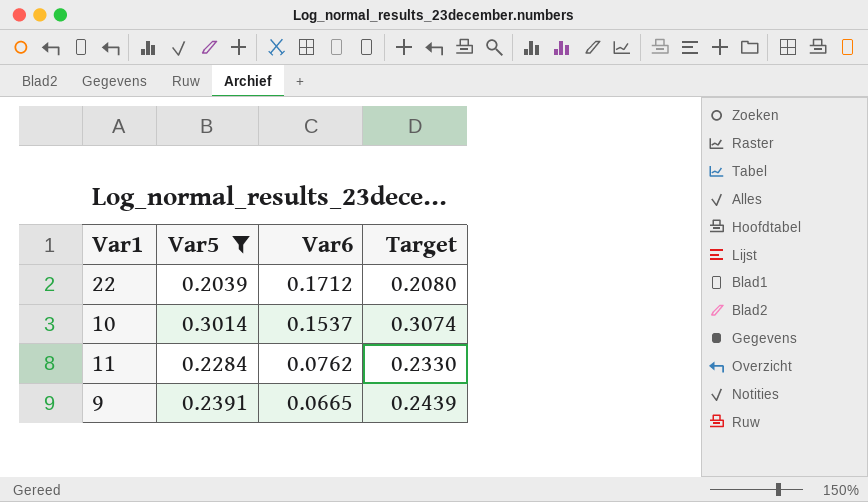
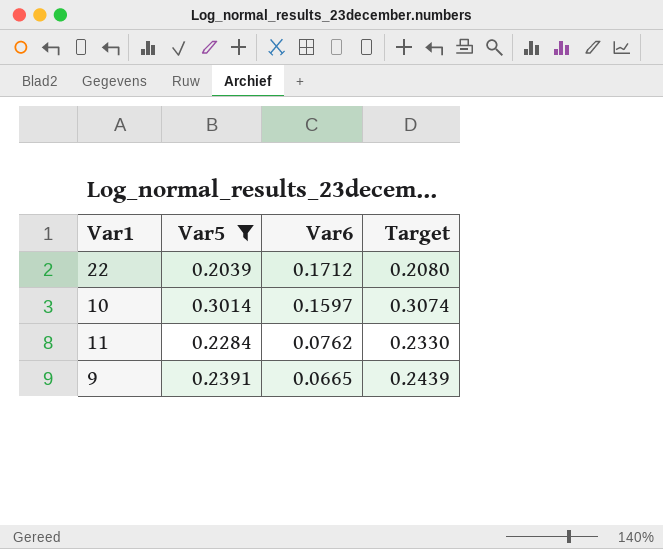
10 | Var6: 0.1537 -> 0.1597

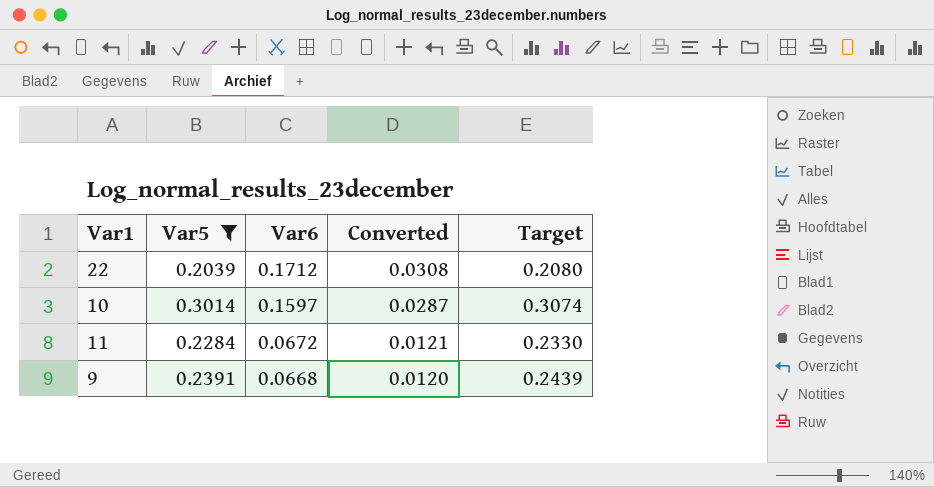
column Converted | formula: none -> [Var6] * 0.18
11 | Var6: 0.0762 -> 0.0672
9 | Var6: 0.0665 -> 0.0668

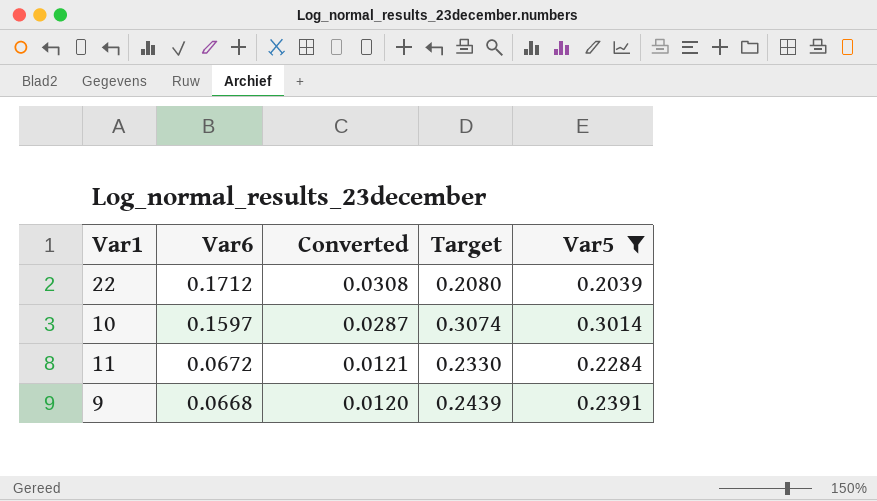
column Var5 | position: 2 -> 5

